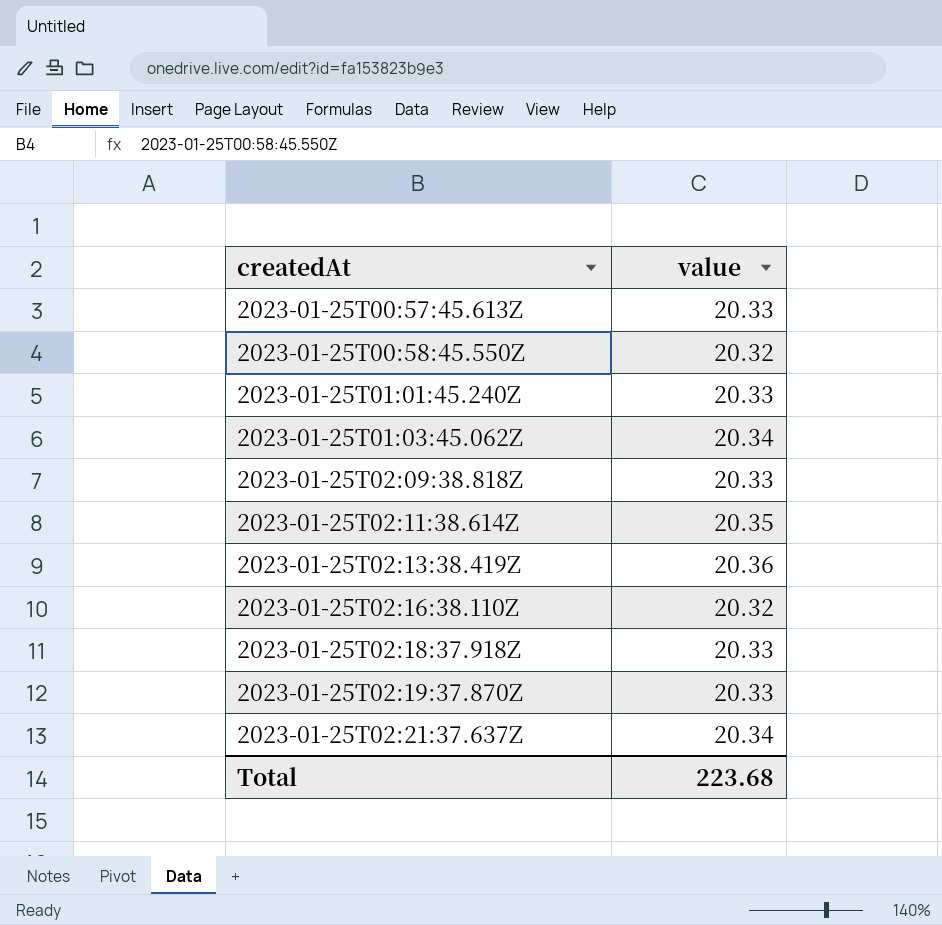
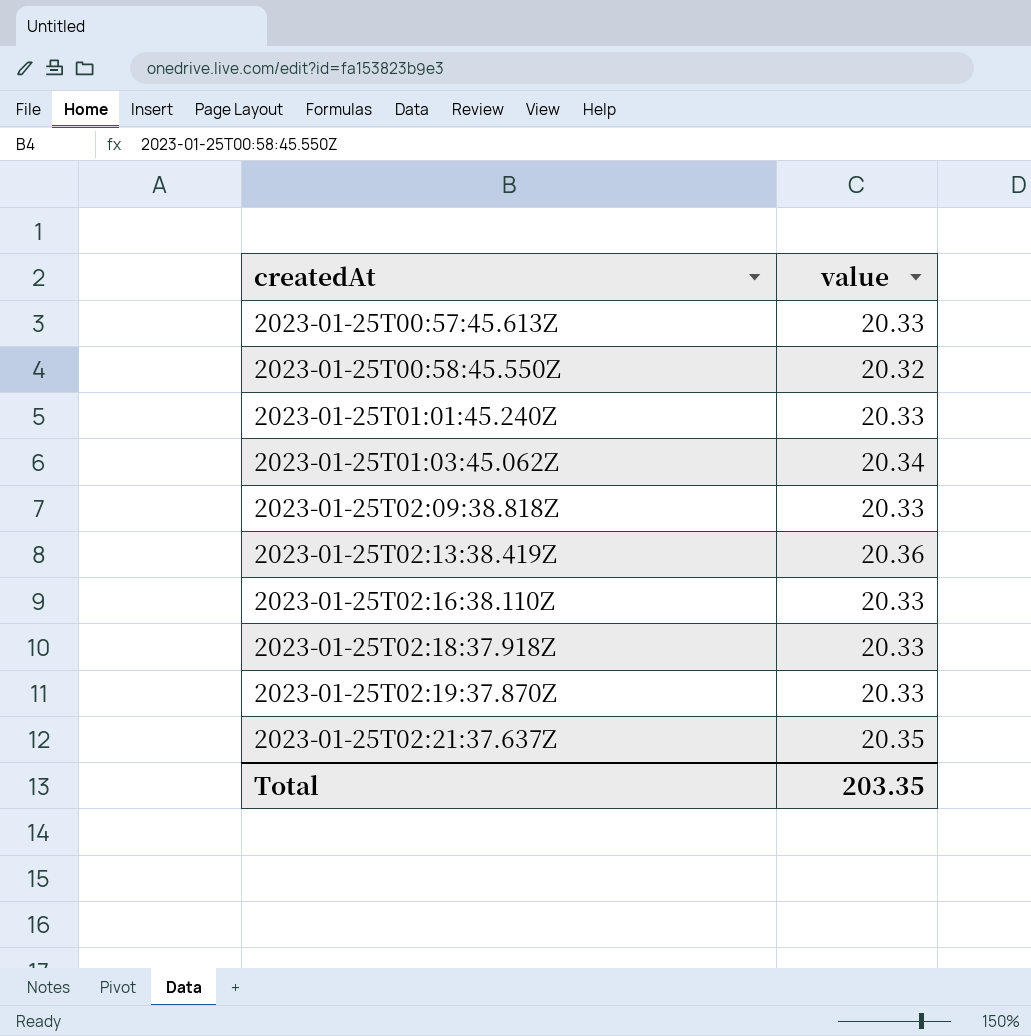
row 2023-01-25T02:11:38.614Z: 20.35 -> none
2023-01-25T02:16:38.110Z | value: 20.32 -> 20.33
2023-01-25T02:21:37.637Z | value: 20.34 -> 20.35
Total | value: 223.68 -> 203.35

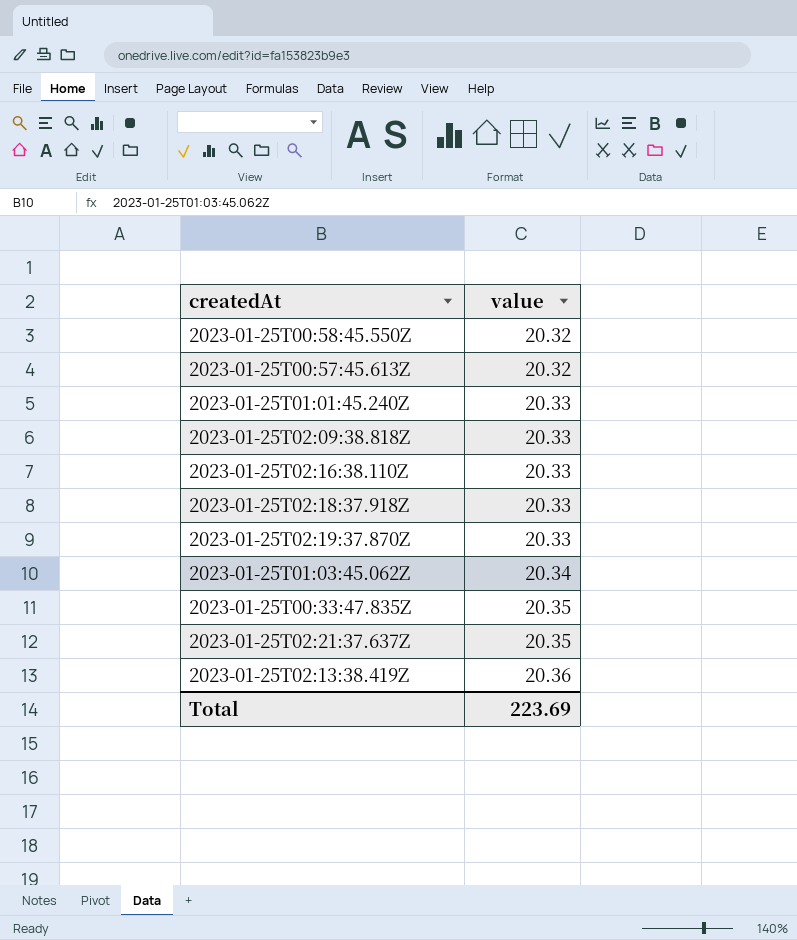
row order: createdAt ascending -> value ascending
2023-01-25T00:57:45.613Z | value: 20.33 -> 20.32
row 2023-01-25T00:33:47.835Z: none -> 20.35
Total | value: 203.35 -> 223.69

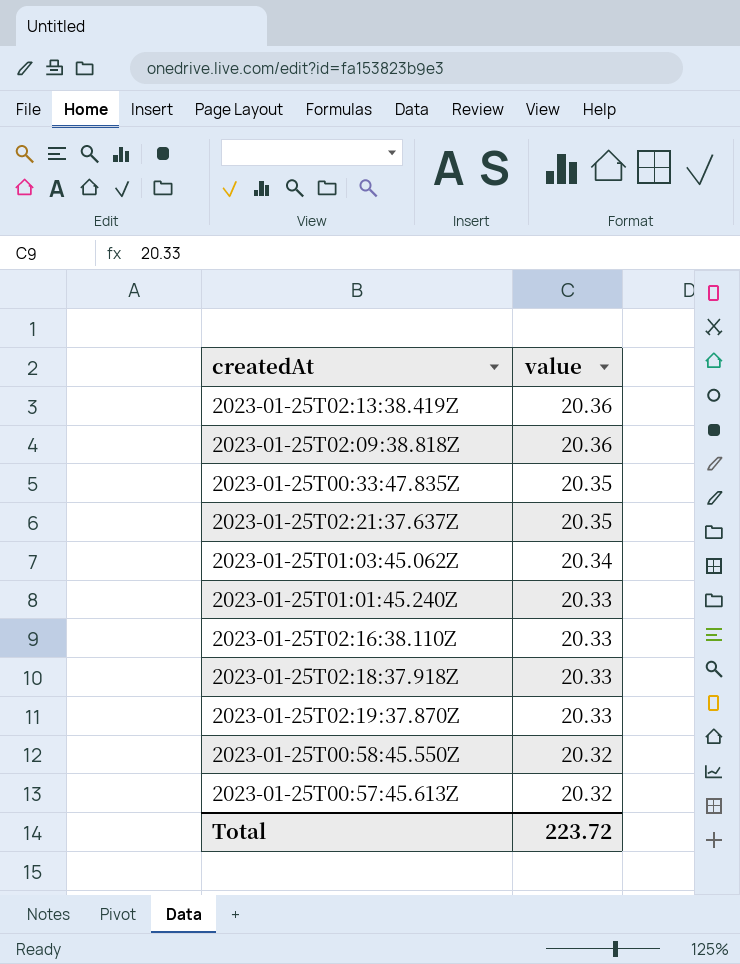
row order: value ascending -> value descending
2023-01-25T02:09:38.818Z | value: 20.33 -> 20.36
Total | value: 223.69 -> 223.72

